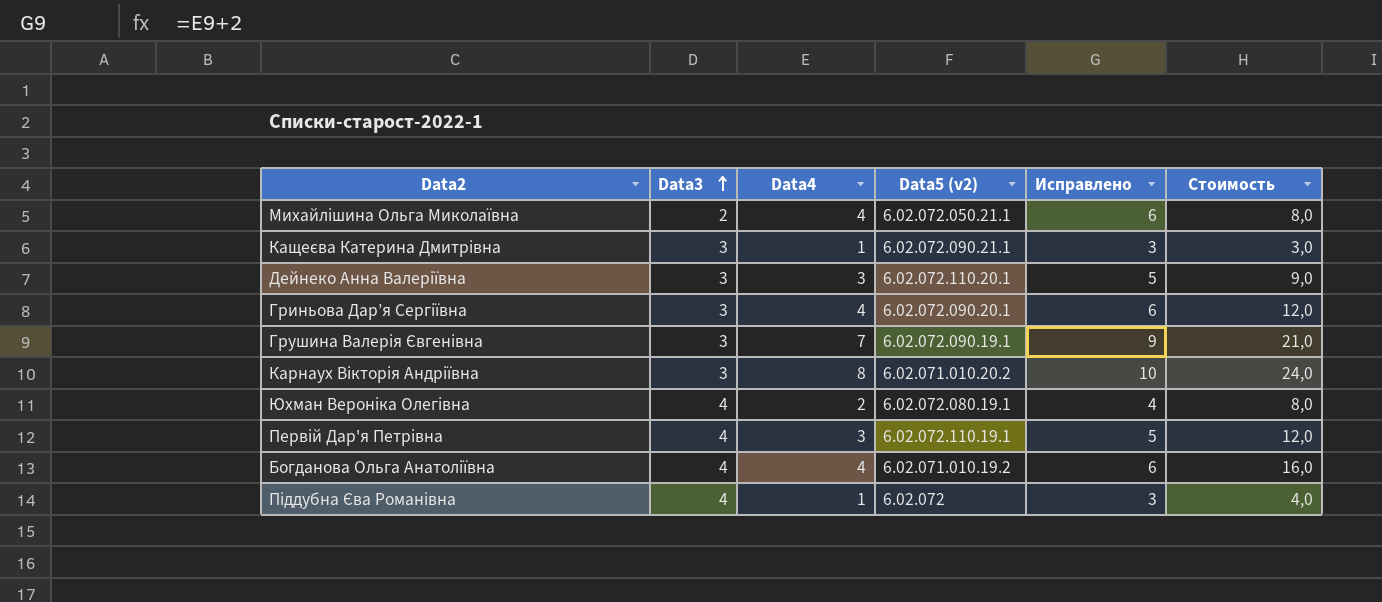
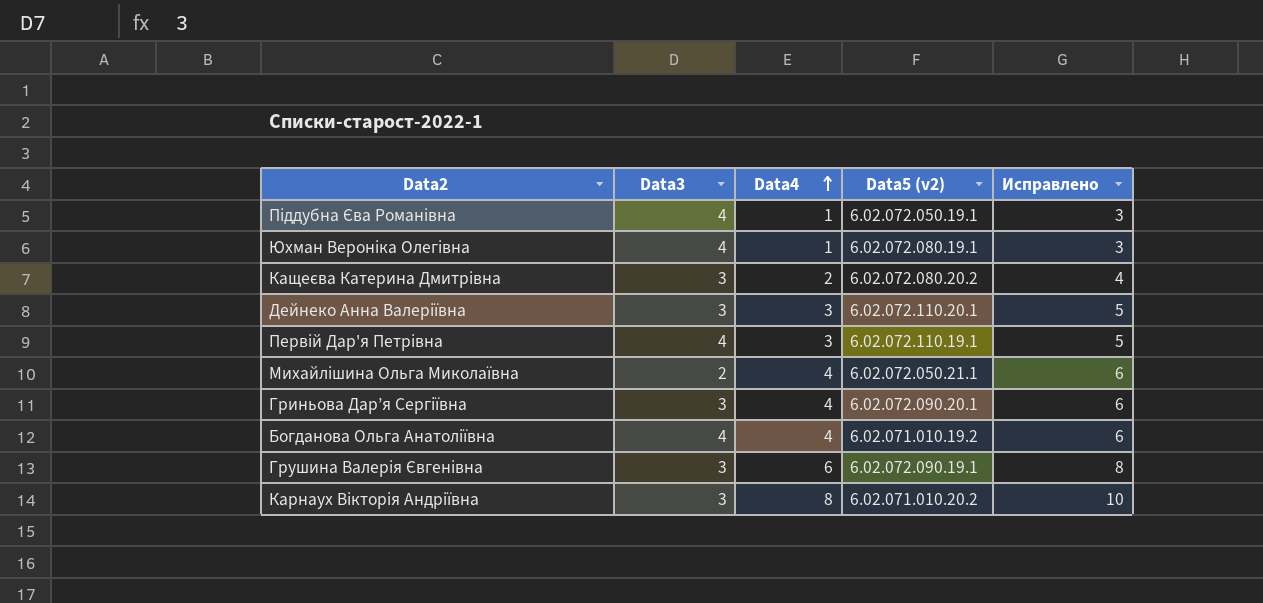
row order: Data3 ascending -> Data4 ascending
column Стоимость | formula: [Data3] * [Data4] -> none
Піддубна Єва Романівна | Data5 (v2): 6.02.072 -> 6.02.072.050.19.1
Юхман Вероніка Олегівна | Data4: 2 -> 1
Юхман Вероніка Олегівна | Исправлено: 4 -> 3
Кащеєва Катерина Дмитрівна | Data4: 1 -> 2
Кащеєва Катерина Дмитрівна | Data5 (v2): 6.02.072.090.21.1 -> 6.02.072.080.20.2
Кащеєва Катерина Дмитрівна | Исправлено: 3 -> 4
Грушина Валерія Євгенівна | Data4: 7 -> 6
Грушина Валерія Євгенівна | Исправлено: 9 -> 8

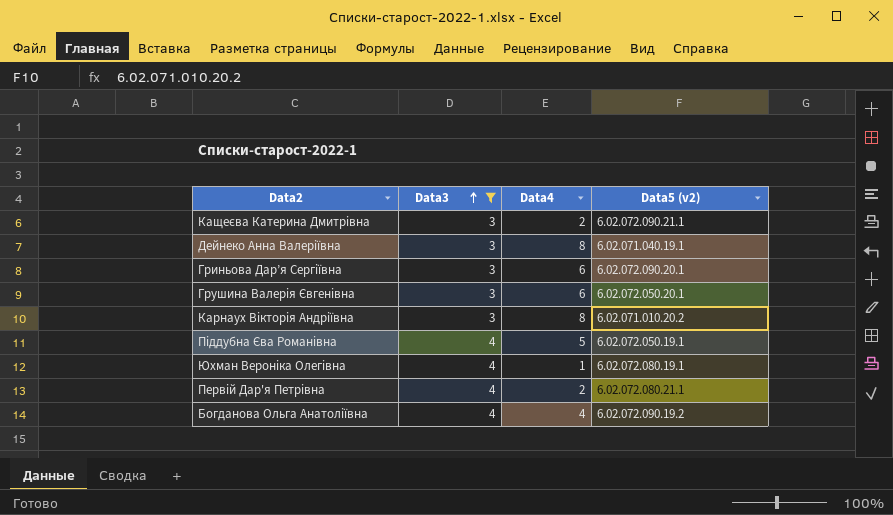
filter: none -> Data3 != 2
row order: Data4 ascending -> Data3 ascending
column Исправлено | formula: [Data4] + 2 -> none
Кащеєва Катерина Дмитрівна | Data5 (v2): 6.02.072.080.20.2 -> 6.02.072.090.21.1
Дейнеко Анна Валеріївна | Data4: 3 -> 8
Дейнеко Анна Валеріївна | Data5 (v2): 6.02.072.110.20.1 -> 6.02.071.040.19.1
Гриньова Дар’я Сергіївна | Data4: 4 -> 6
Грушина Валерія Євгенівна | Data5 (v2): 6.02.072.090.19.1 -> 6.02.072.050.20.1
Піддубна Єва Романівна | Data4: 1 -> 5
Первій Дар'я Петрівна | Data4: 3 -> 2
Первій Дар'я Петрівна | Data5 (v2): 6.02.072.110.19.1 -> 6.02.072.080.21.1
Богданова Ольга Анатоліївна | Data5 (v2): 6.02.071.010.19.2 -> 6.02.072.090.19.2

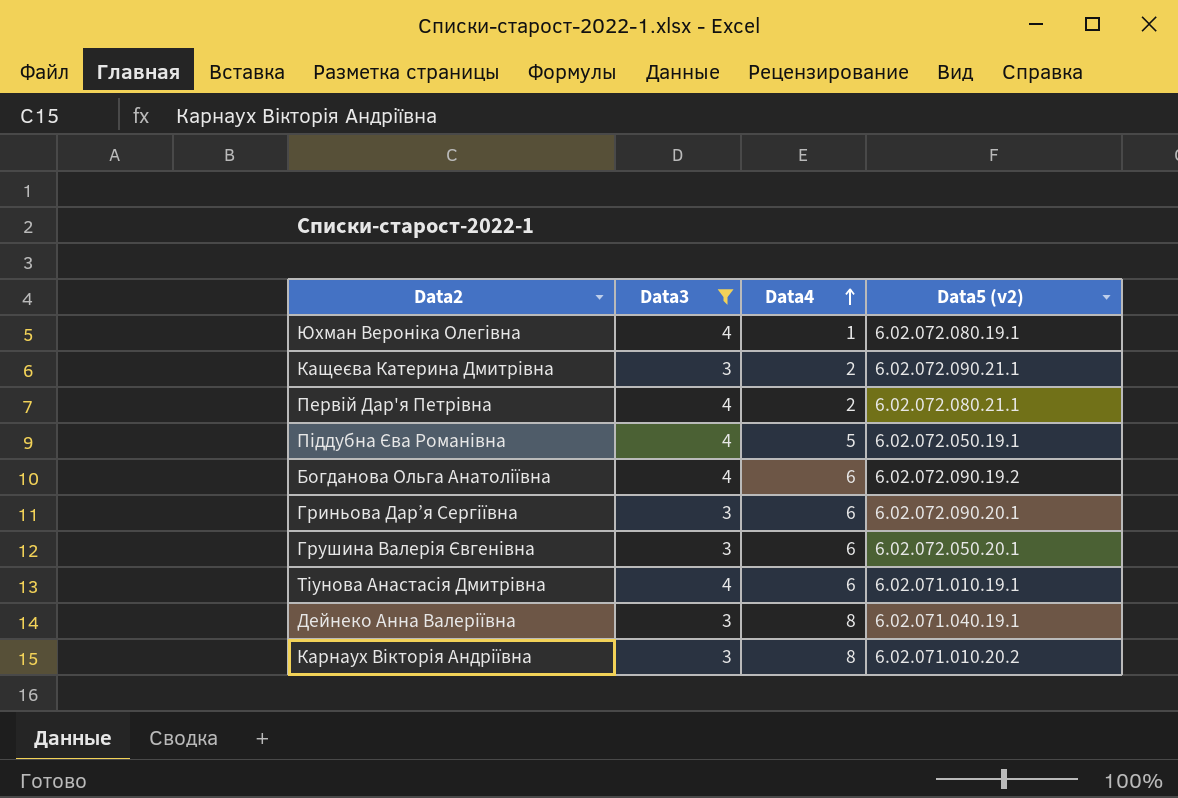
row order: Data3 ascending -> Data4 ascending
Богданова Ольга Анатоліївна | Data4: 4 -> 6
row Тіунова Анастасія Дмитрівна: none -> 4 | 6 | 6.02.071.010.19.1

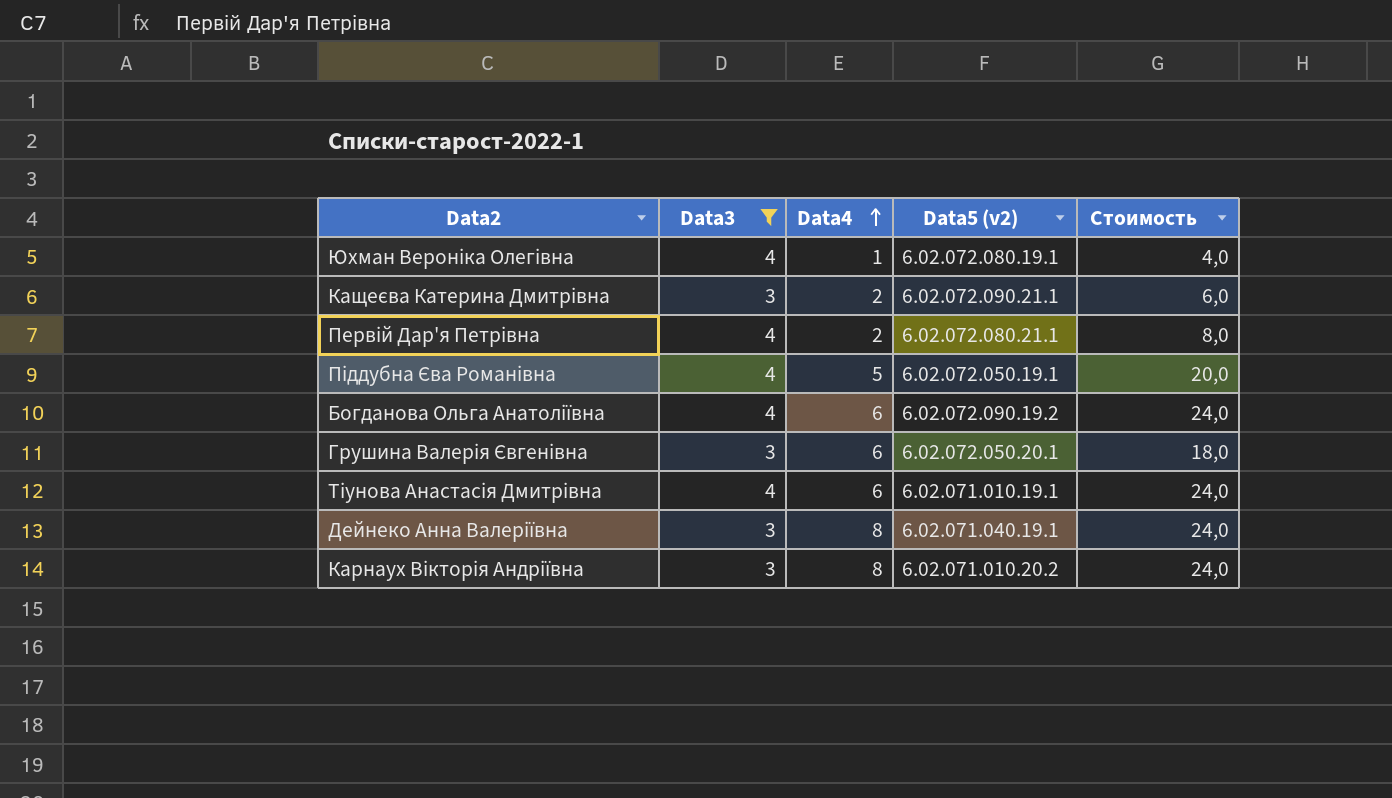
column Стоимость | formula: none -> [Data3] * [Data4]
row Гриньова Дар’я Сергіївна: 3 | 6 | 6.02.072.090.20.1 -> none

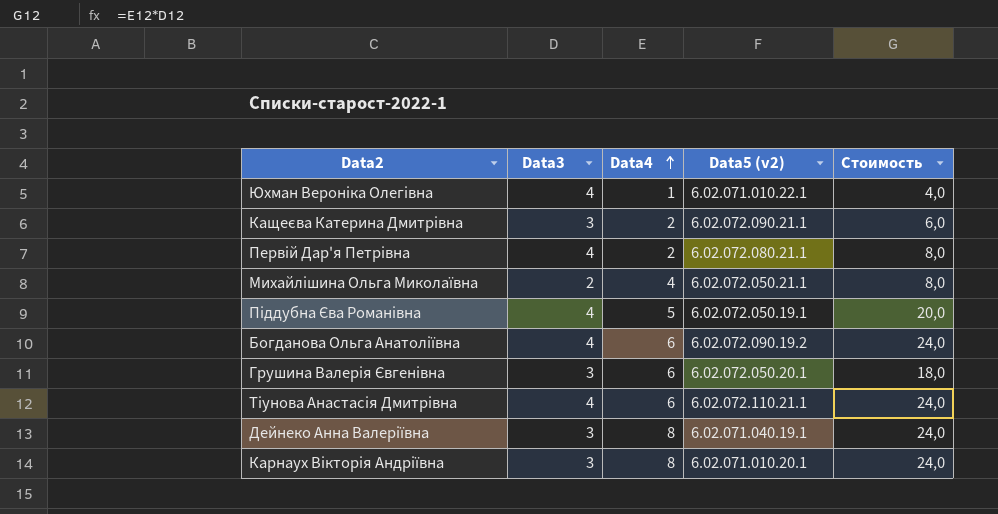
filter: Data3 != 2 -> none
Юхман Вероніка Олегівна | Data5 (v2): 6.02.072.080.19.1 -> 6.02.071.010.22.1
Тіунова Анастасія Дмитрівна | Data5 (v2): 6.02.071.010.19.1 -> 6.02.072.110.21.1
Карнаух Вікторія Андріївна | Data5 (v2): 6.02.071.010.20.2 -> 6.02.071.010.20.1

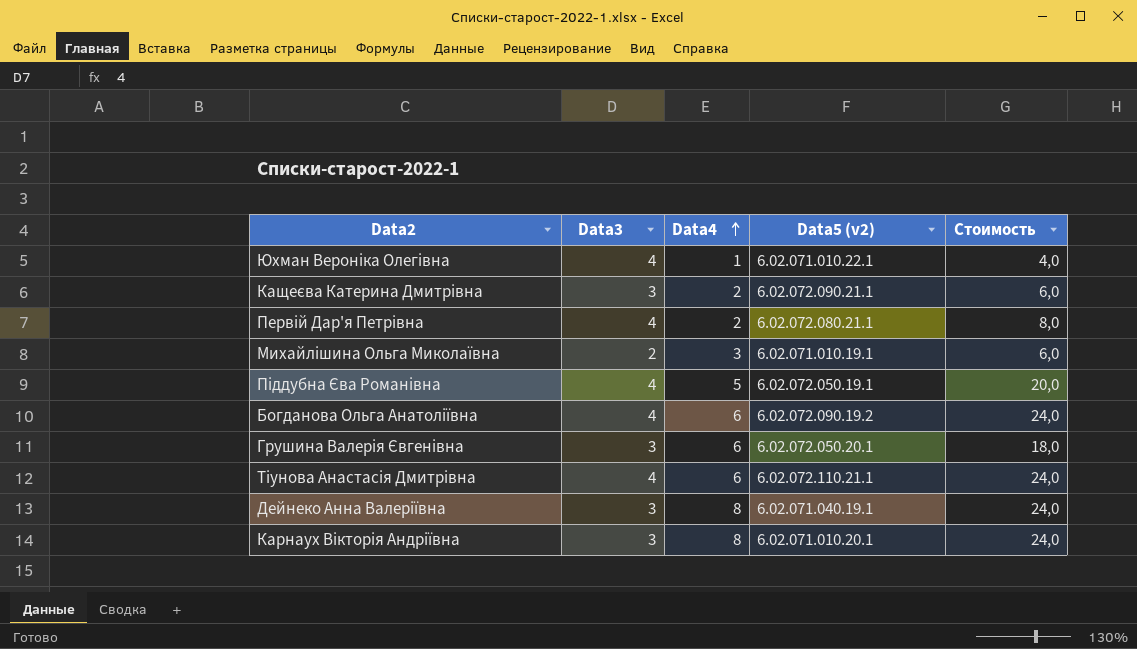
Михайлішина Ольга Миколаївна | Data4: 4 -> 3
Михайлішина Ольга Миколаївна | Data5 (v2): 6.02.072.050.21.1 -> 6.02.071.010.19.1
Михайлішина Ольга Миколаївна | Стоимость: 8,0 -> 6,0

